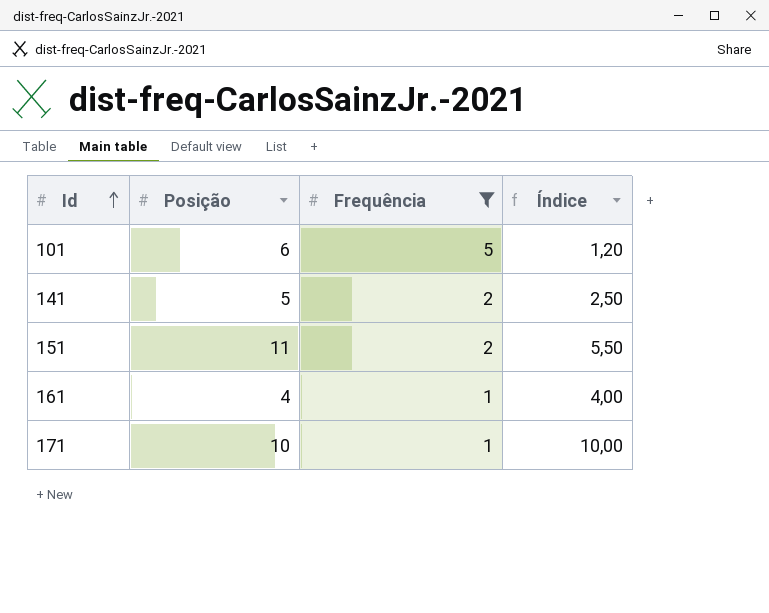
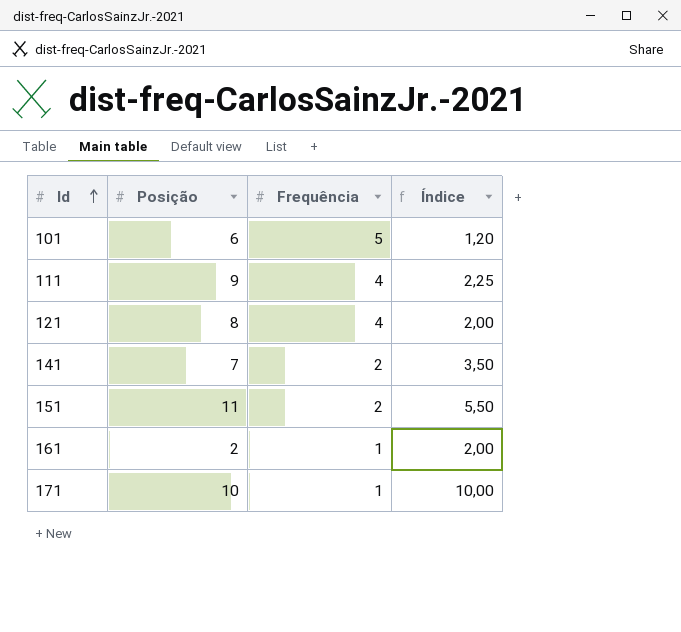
filter: Frequência != 4 -> none
141 | Posição: 5 -> 7
141 | Índice: 2,50 -> 3,50
161 | Posição: 4 -> 2
161 | Índice: 4,00 -> 2,00

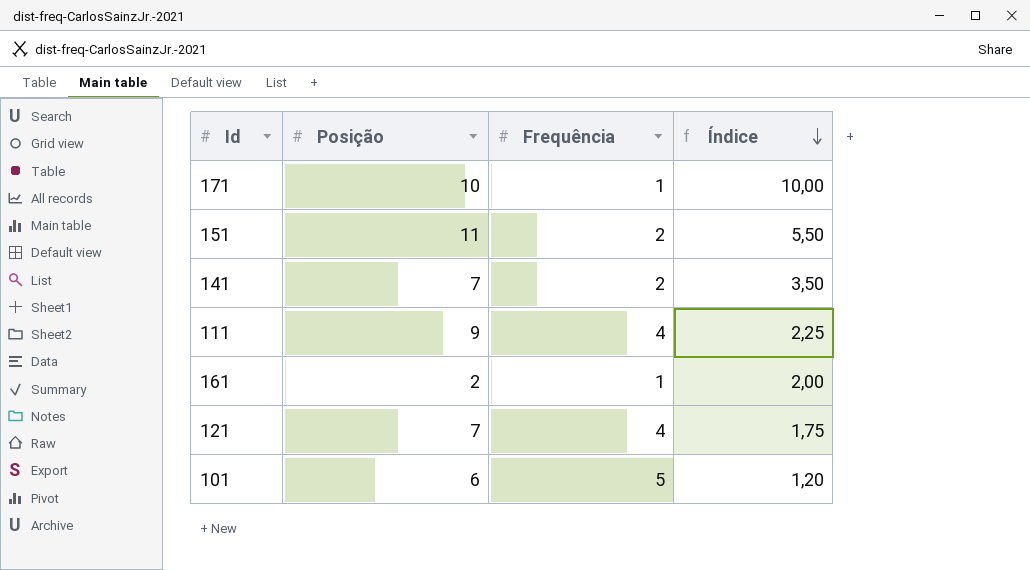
row order: Id ascending -> Índice descending
121 | Posição: 8 -> 7
121 | Índice: 2,00 -> 1,75

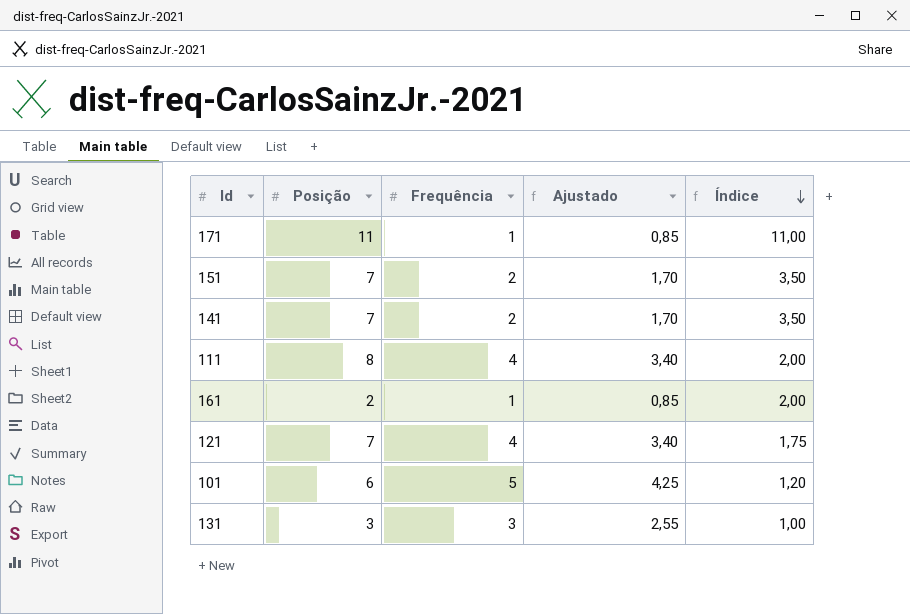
column Ajustado | formula: none -> [Frequência] * 0,85
171 | Posição: 10 -> 11
171 | Índice: 10,00 -> 11,00
151 | Posição: 11 -> 7
151 | Índice: 5,50 -> 3,50
111 | Posição: 9 -> 8
111 | Índice: 2,25 -> 2,00
row 131: none -> 3 | 3 | 2,55 | 1,00

